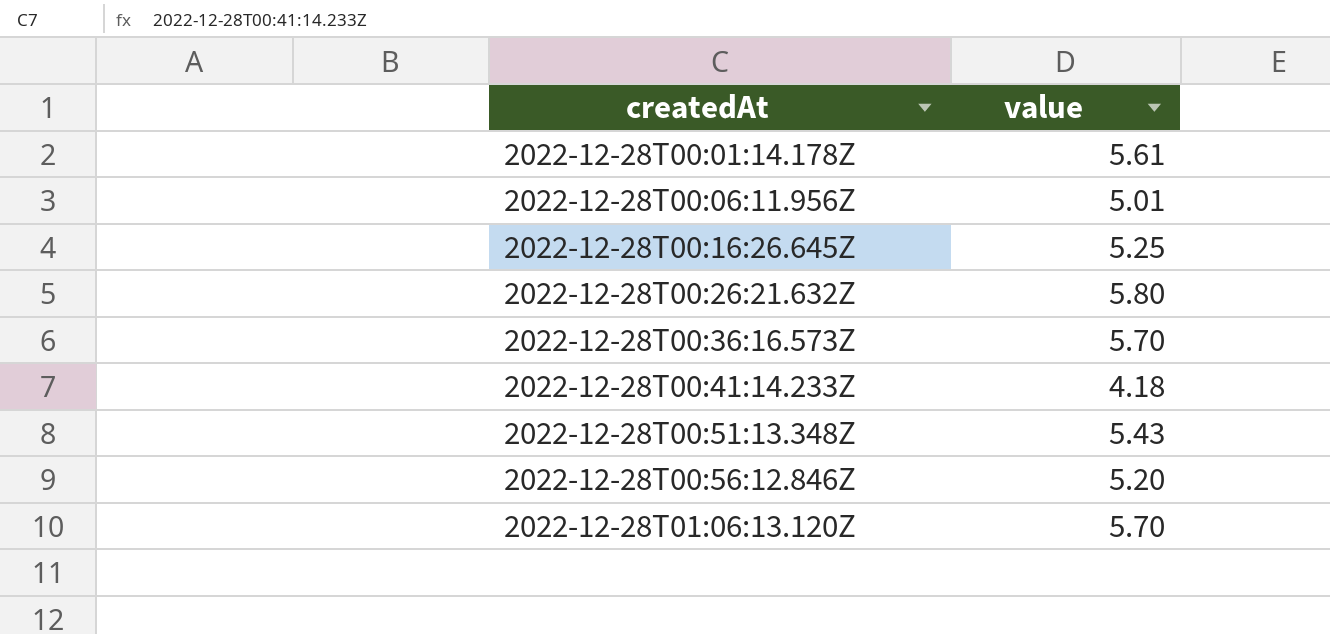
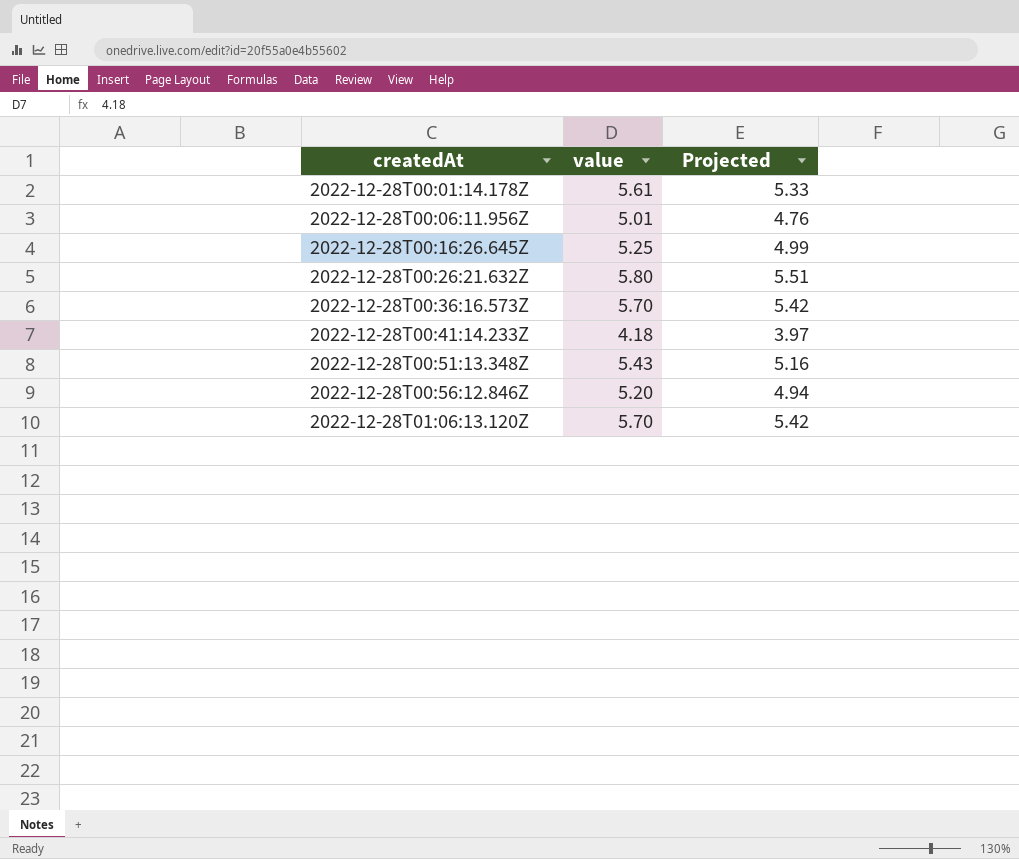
column Projected | formula: none -> [value] * 0.95

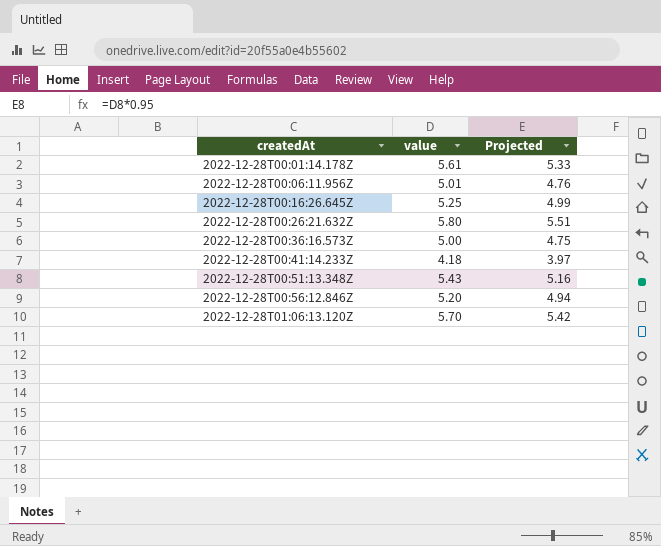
2022-12-28T00:36:16.573Z | value: 5.70 -> 5.00
2022-12-28T00:36:16.573Z | Projected: 5.42 -> 4.75

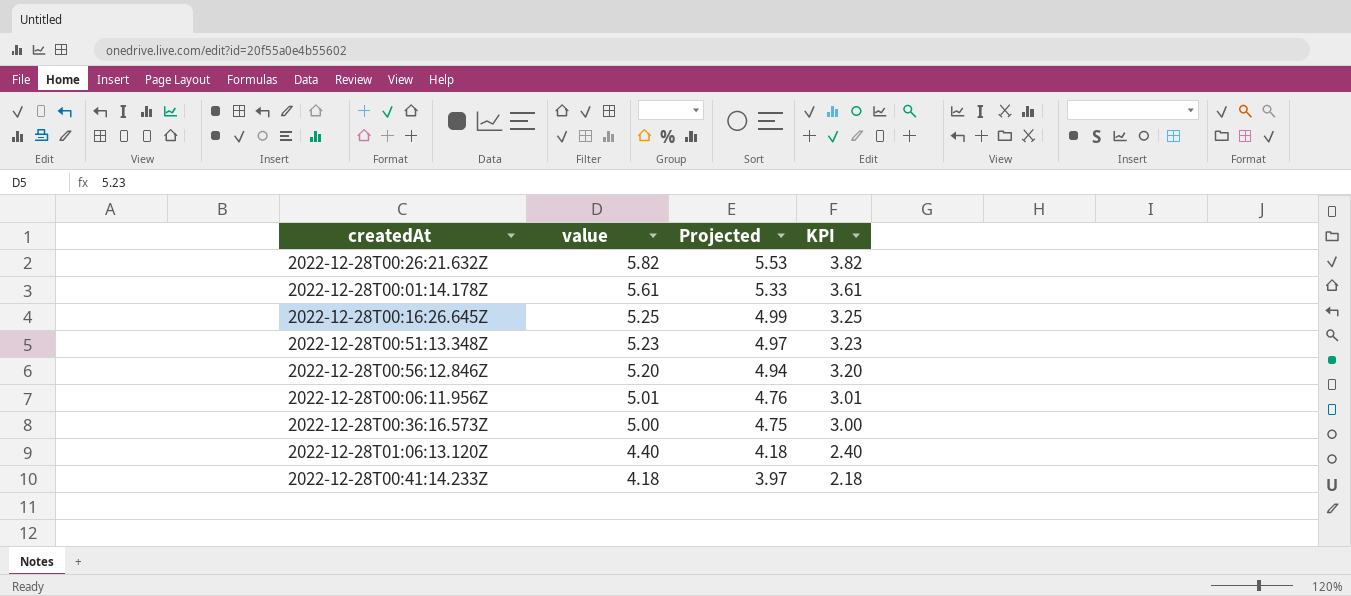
row order: createdAt ascending -> value descending
column KPI | formula: none -> [value] - 2
2022-12-28T00:26:21.632Z | value: 5.80 -> 5.82
2022-12-28T00:26:21.632Z | Projected: 5.51 -> 5.53
2022-12-28T00:51:13.348Z | value: 5.43 -> 5.23
2022-12-28T00:51:13.348Z | Projected: 5.16 -> 4.97
2022-12-28T01:06:13.120Z | value: 5.70 -> 4.40
2022-12-28T01:06:13.120Z | Projected: 5.42 -> 4.18

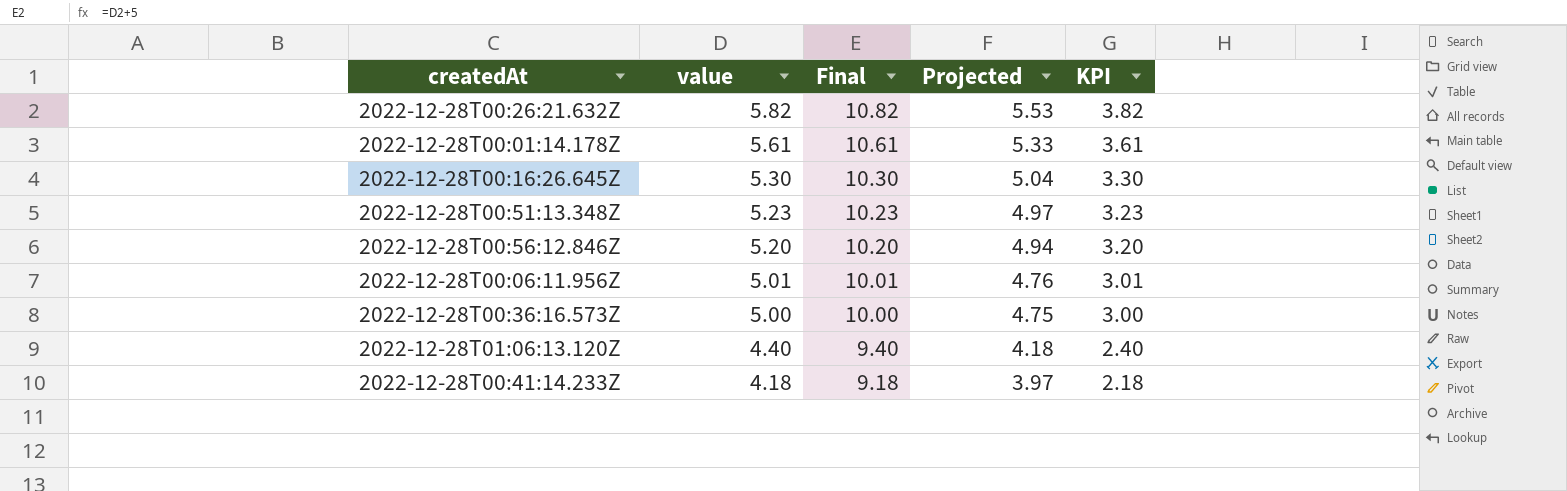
column Final | formula: none -> [value] + 5
2022-12-28T00:16:26.645Z | value: 5.25 -> 5.30
2022-12-28T00:16:26.645Z | Projected: 4.99 -> 5.04
2022-12-28T00:16:26.645Z | KPI: 3.25 -> 3.30

